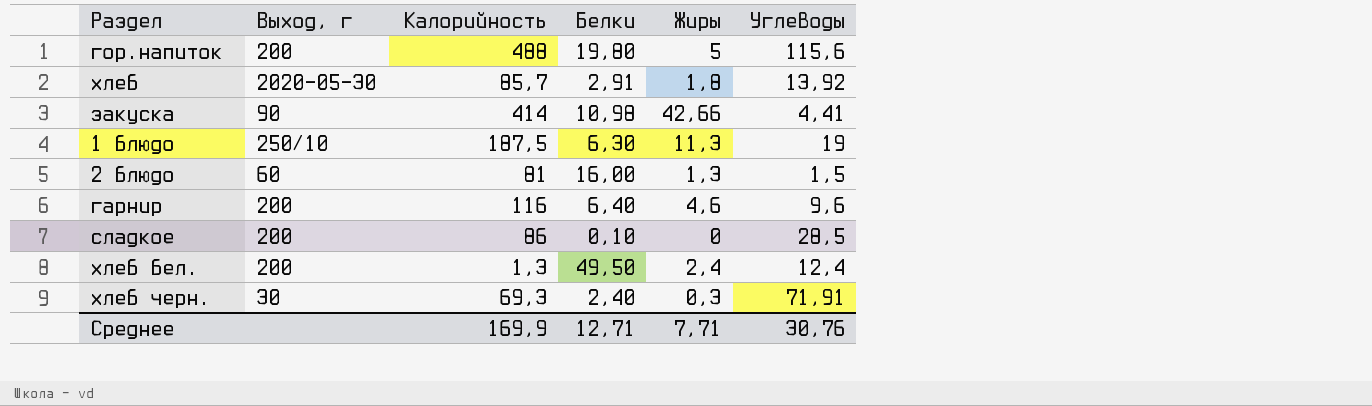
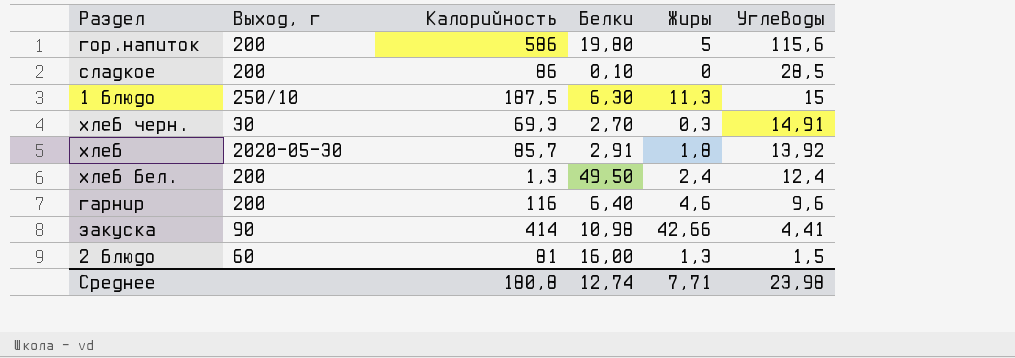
row order: none -> Углеводы descending
гор.напиток | Калорийность: 488 -> 586
1 блюдо | Углеводы: 19 -> 15
хлеб черн. | Белки: 2,40 -> 2,70
хлеб черн. | Углеводы: 71,91 -> 14,91
Среднее | Калорийность: 169,9 -> 180,8
Среднее | Белки: 12,71 -> 12,74
Среднее | Углеводы: 30,76 -> 23,98

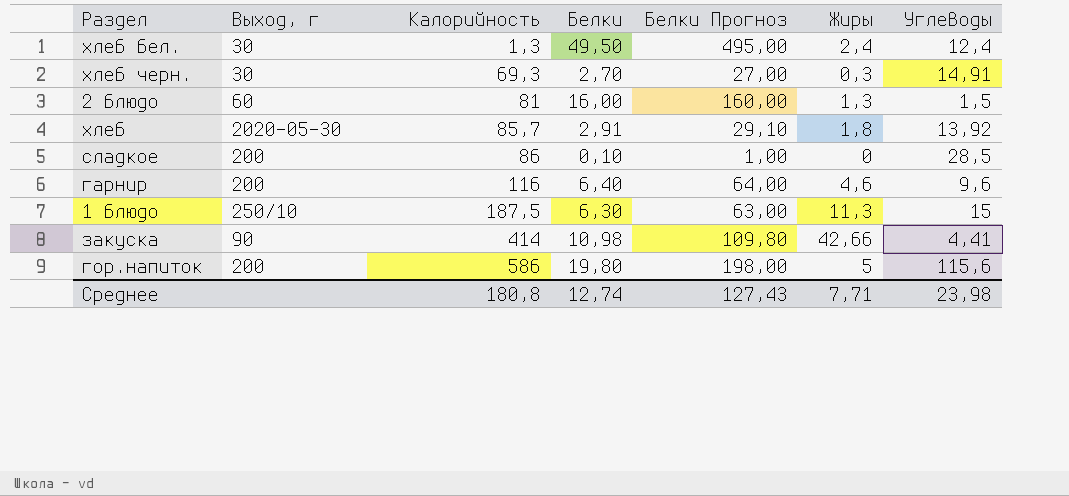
row order: Углеводы descending -> Калорийность ascending
column Белки Прогноз | formula: none -> [Белки] * 10
хлеб бел. | Выход, г: 200 -> 30

